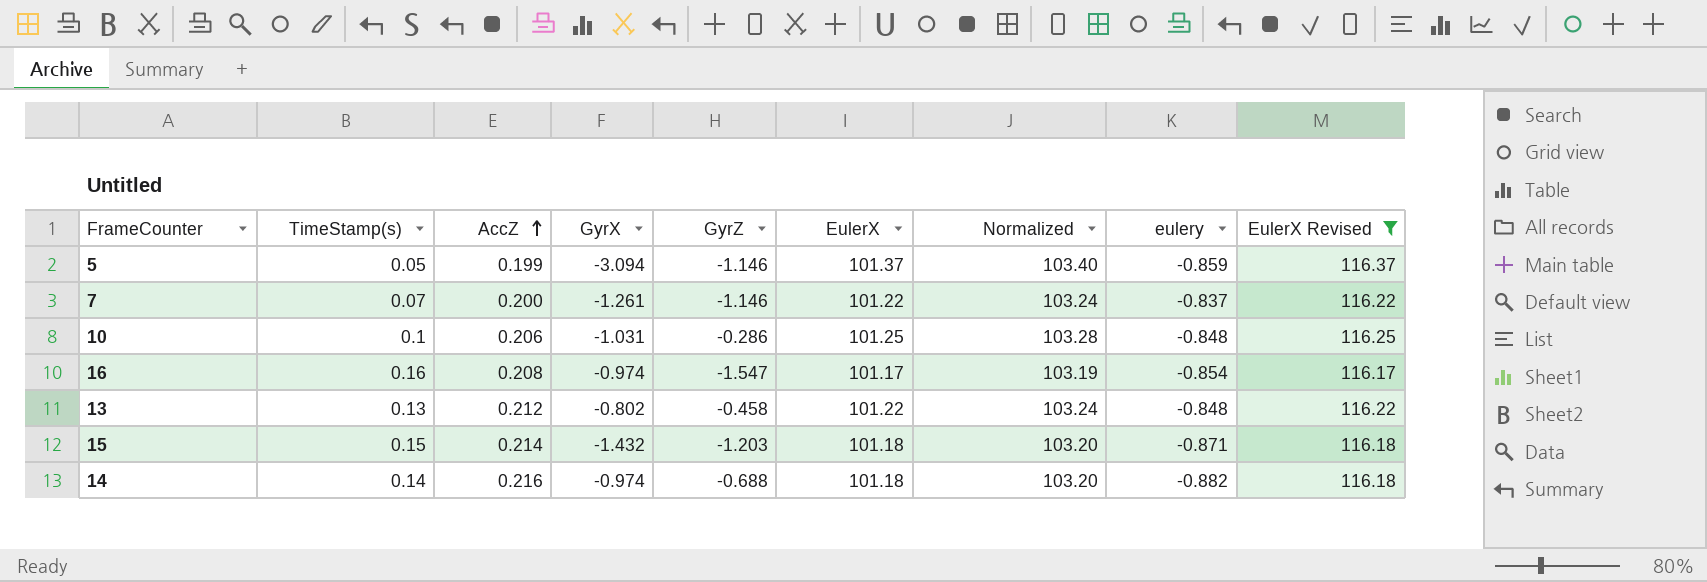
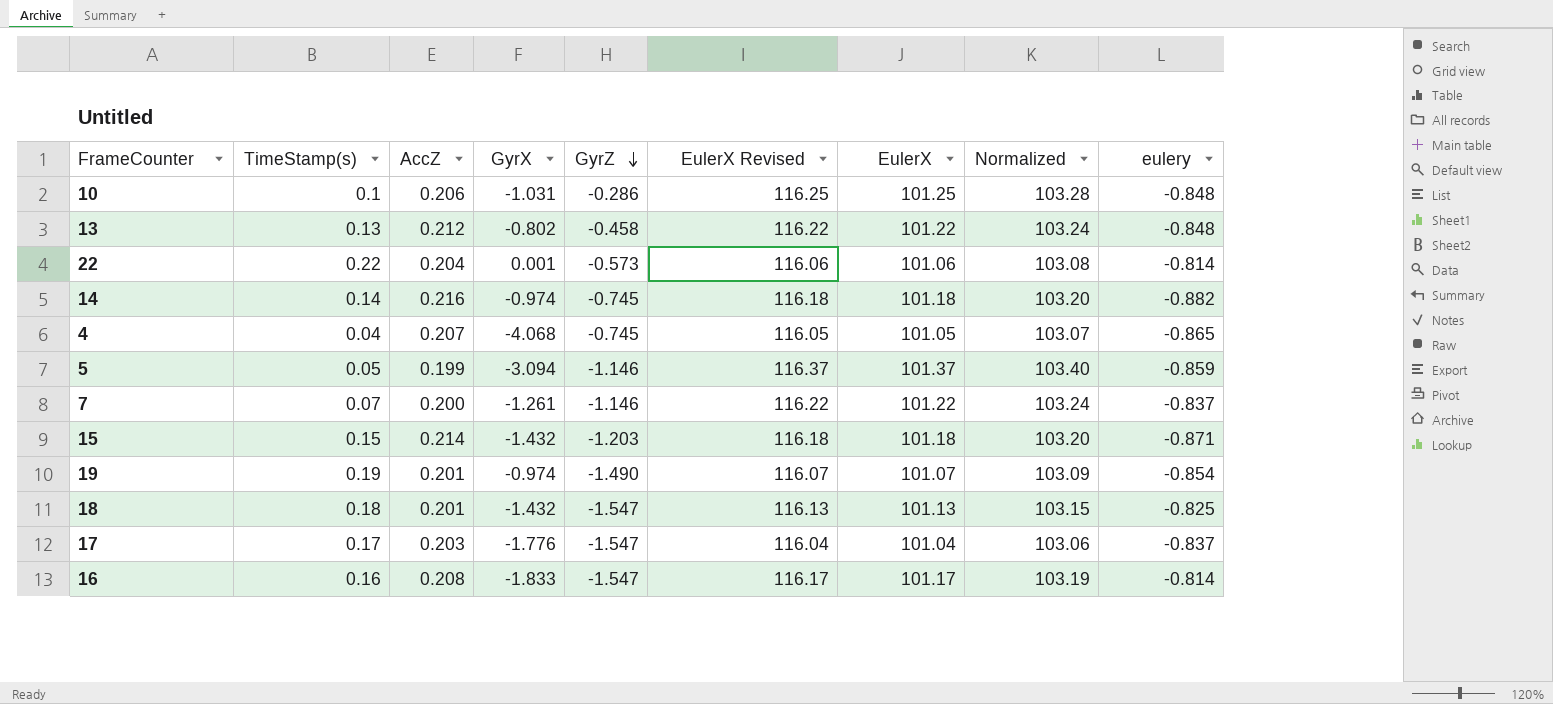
filter: EulerX Revised >= 116.17 -> none
row order: AccZ ascending -> GyrZ descending
column EulerX Revised | position: 9 -> 6
14 | GyrZ: -0.688 -> -0.745
16 | GyrX: -0.974 -> -1.833
16 | eulery: -0.854 -> -0.814

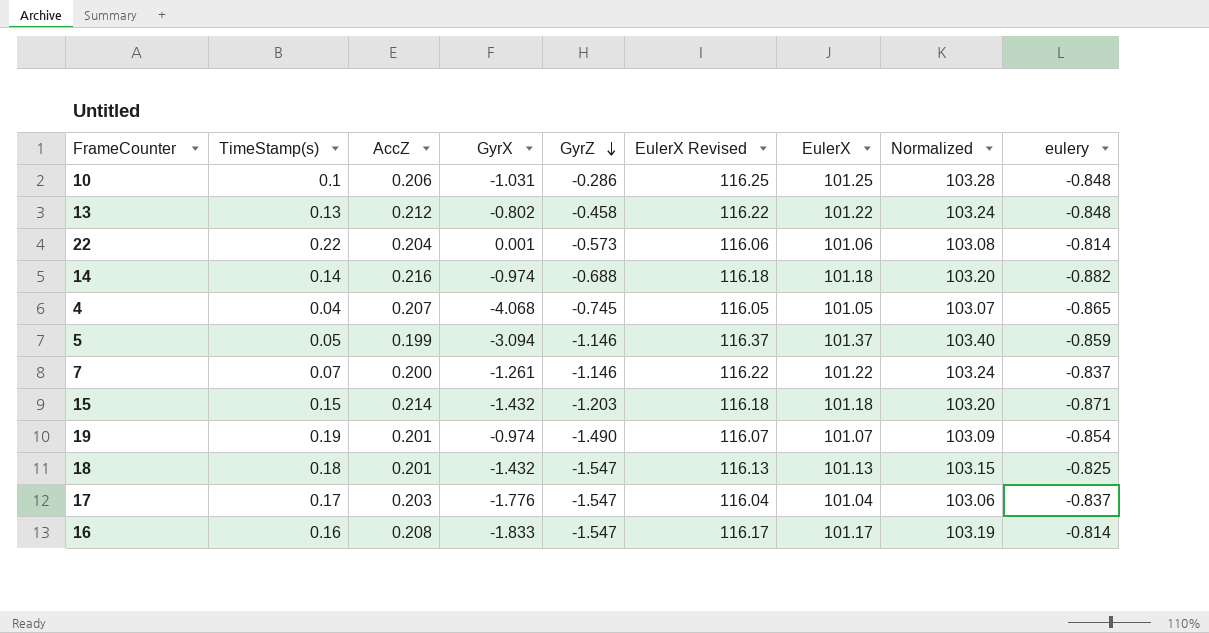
14 | GyrZ: -0.745 -> -0.688

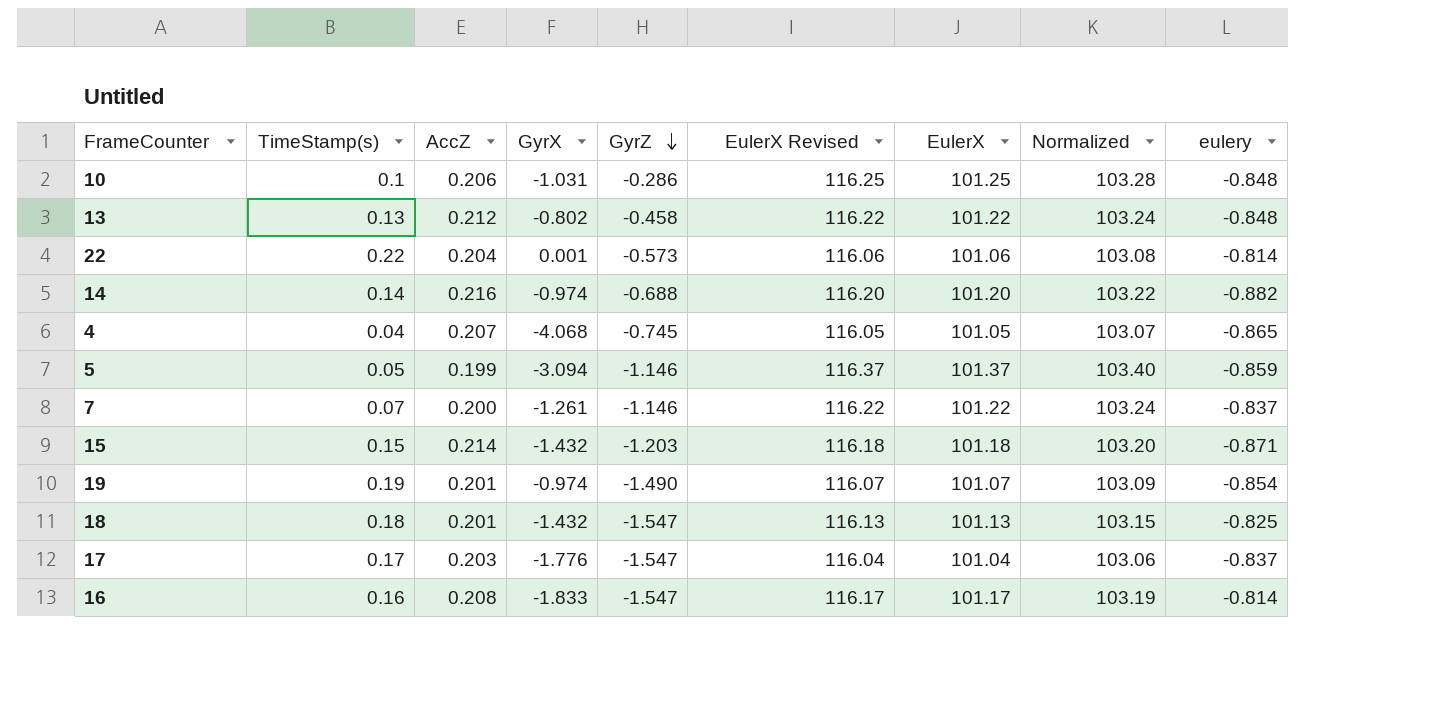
14 | EulerX Revised: 116.18 -> 116.20
14 | EulerX: 101.18 -> 101.20
14 | Normalized: 103.20 -> 103.22

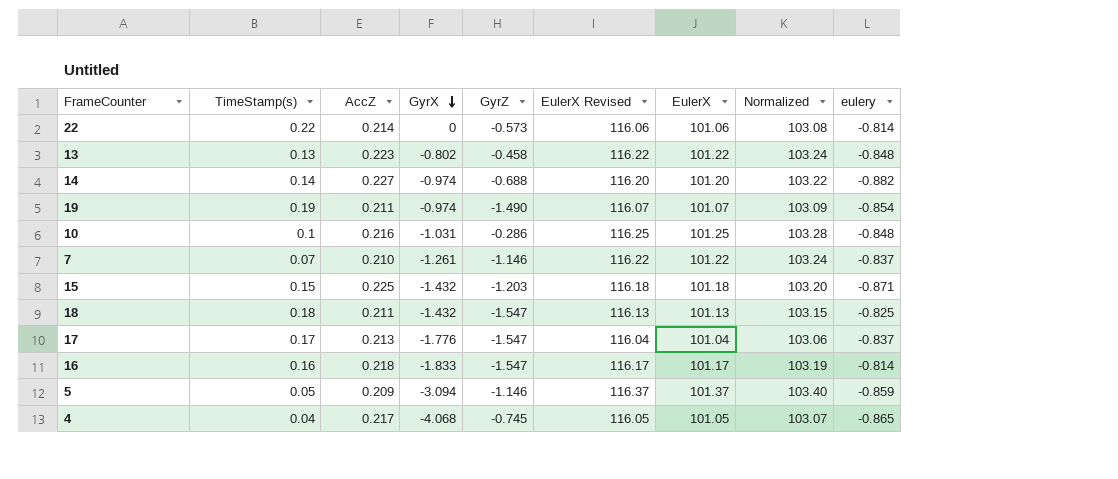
row order: GyrZ descending -> GyrX descending
22 | AccZ: 0.204 -> 0.214
22 | GyrX: 0.001 -> 0
13 | AccZ: 0.212 -> 0.223
14 | AccZ: 0.216 -> 0.227
19 | AccZ: 0.201 -> 0.211
10 | AccZ: 0.206 -> 0.216
7 | AccZ: 0.200 -> 0.210
15 | AccZ: 0.214 -> 0.225
18 | AccZ: 0.201 -> 0.211
17 | AccZ: 0.203 -> 0.213
16 | AccZ: 0.208 -> 0.218
5 | AccZ: 0.199 -> 0.209
4 | AccZ: 0.207 -> 0.217

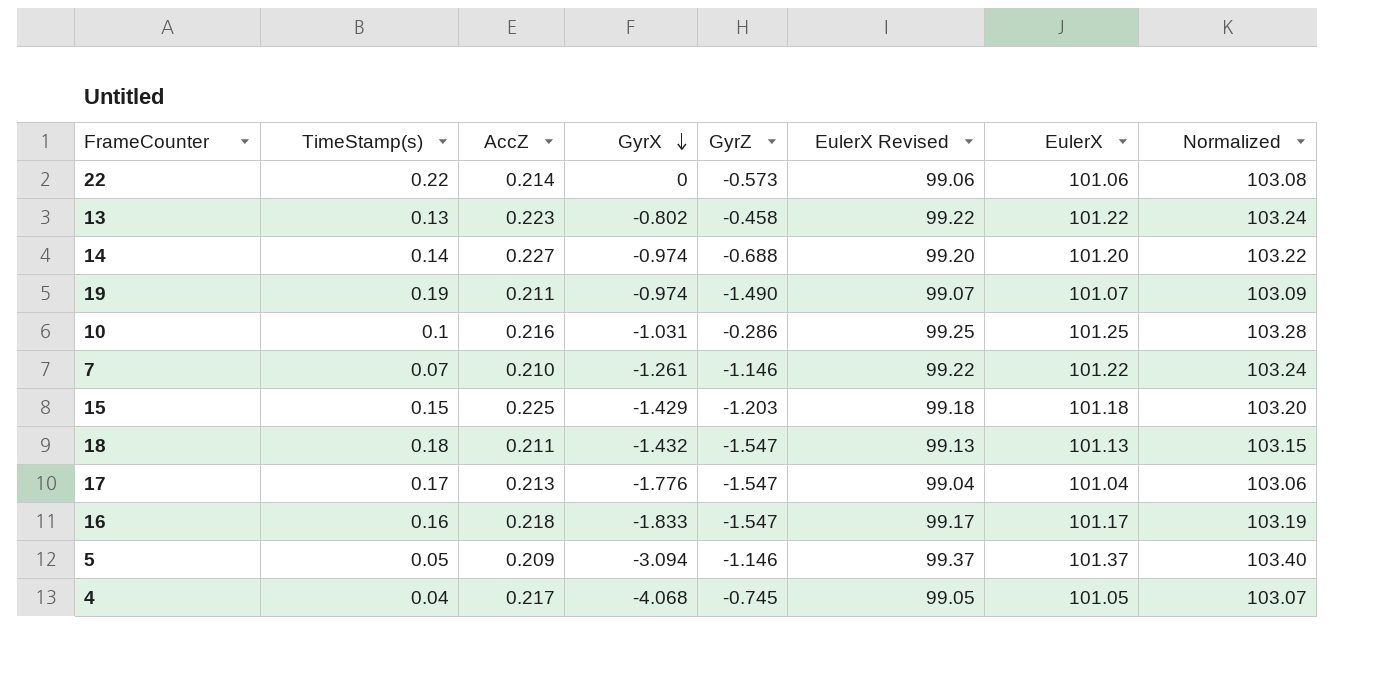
column eulery | position: 9 -> none
column EulerX Revised | formula: [EulerX] + 15 -> [EulerX] - 2
15 | GyrX: -1.432 -> -1.429

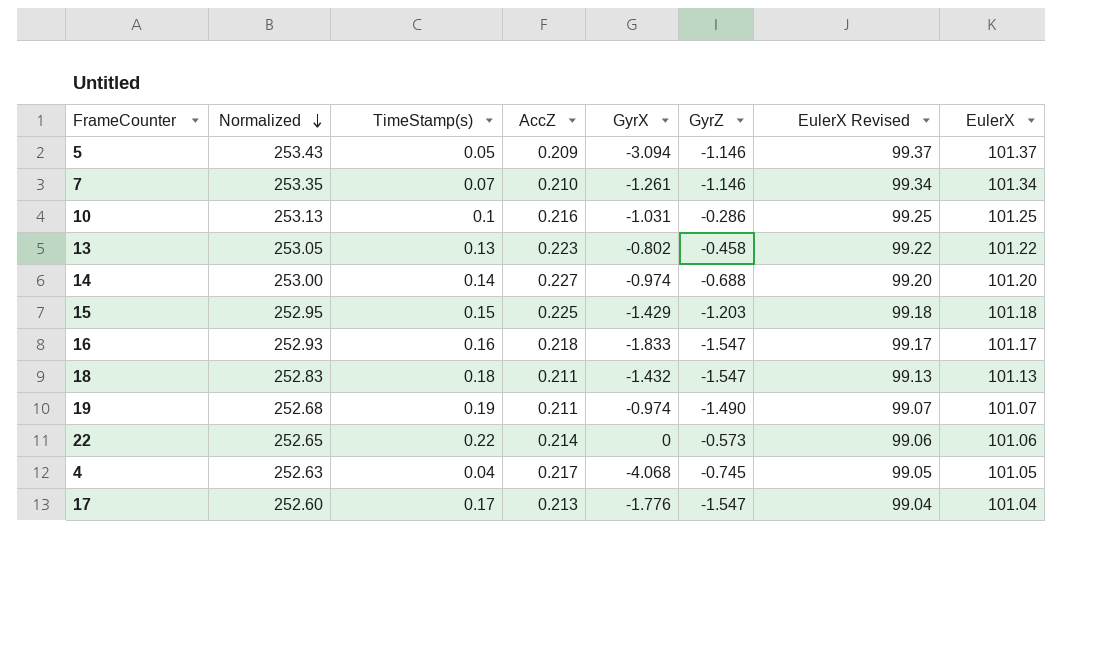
row order: GyrX descending -> Normalized descending
column Normalized | formula: [EulerX] * 1.02 -> [EulerX] * 2.5
column Normalized | position: 8 -> 2
7 | EulerX Revised: 99.22 -> 99.34
7 | EulerX: 101.22 -> 101.34

